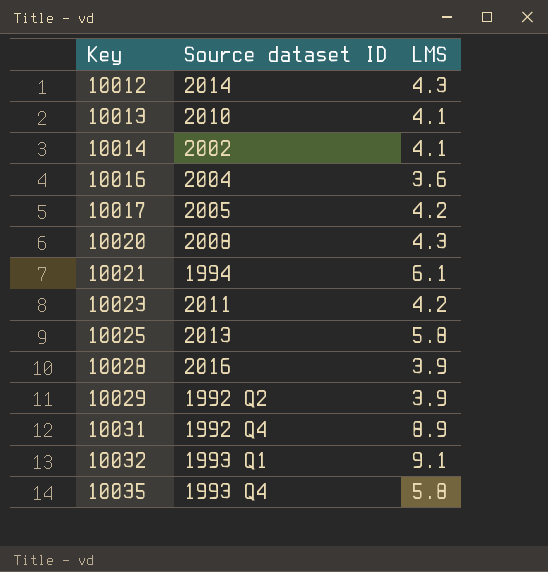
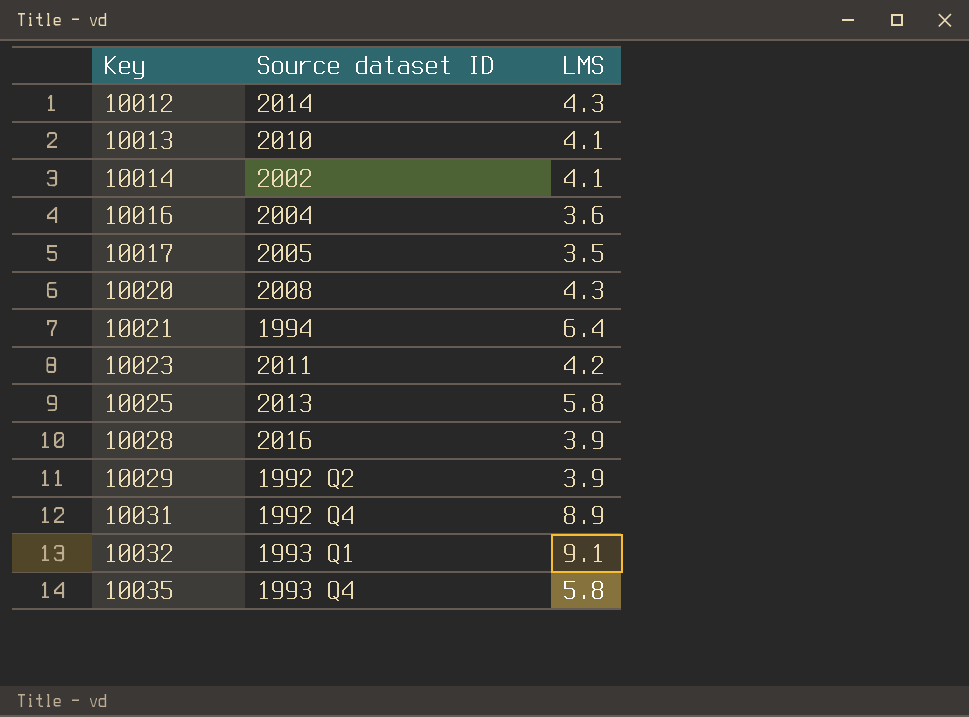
10017 | LMS: 4.2 -> 3.5
10021 | LMS: 6.1 -> 6.4

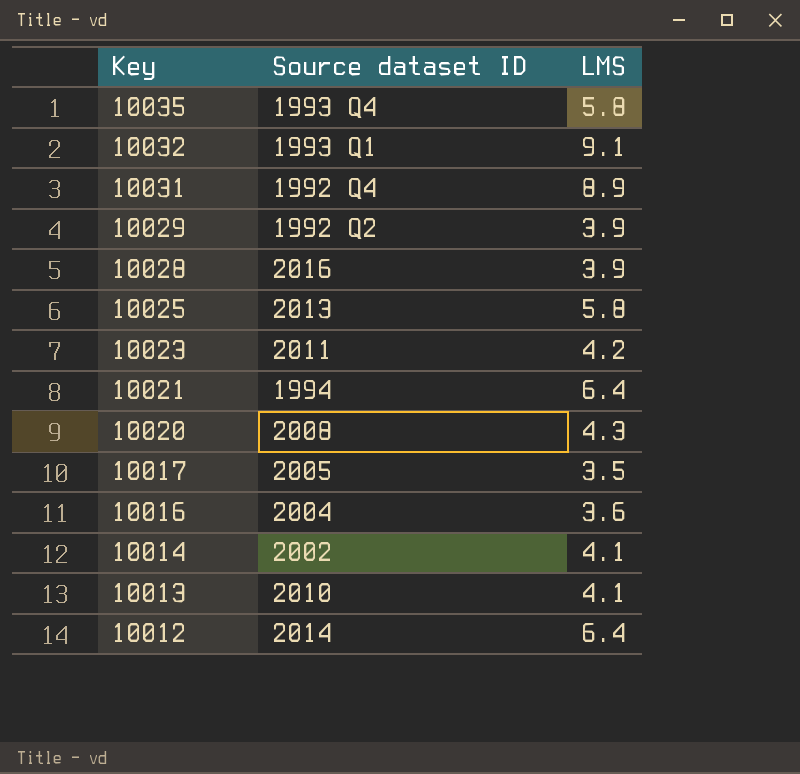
row order: Key ascending -> Key descending
10012 | LMS: 4.3 -> 6.4

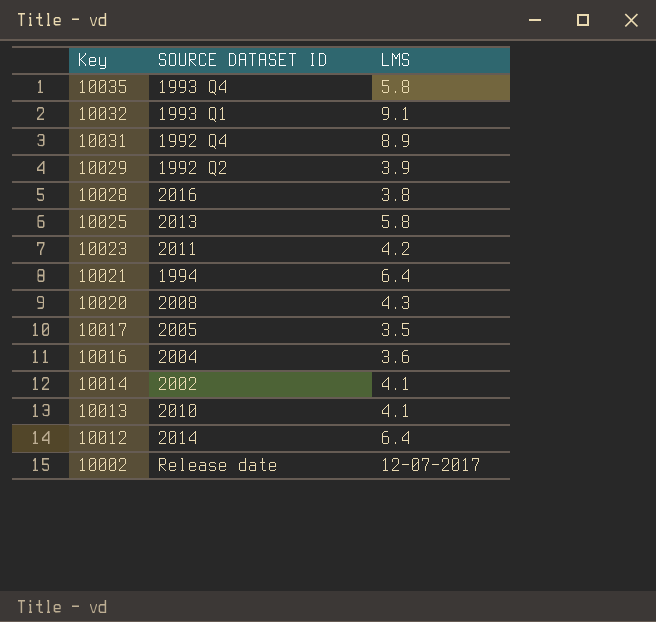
column name: Source dataset ID -> SOURCE DATASET ID
10028 | LMS: 3.9 -> 3.8
row 10002: none -> Release date | 12-07-2017

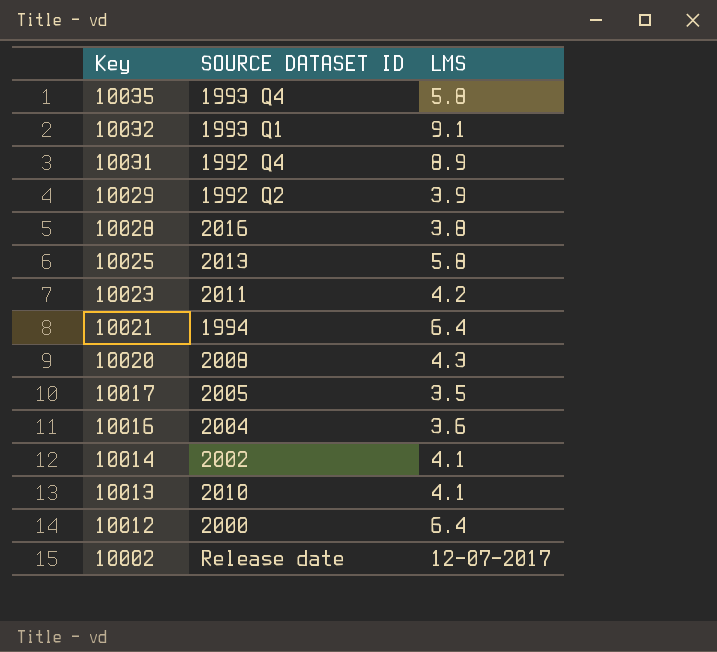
10012 | SOURCE DATASET ID: 2014 -> 2000

